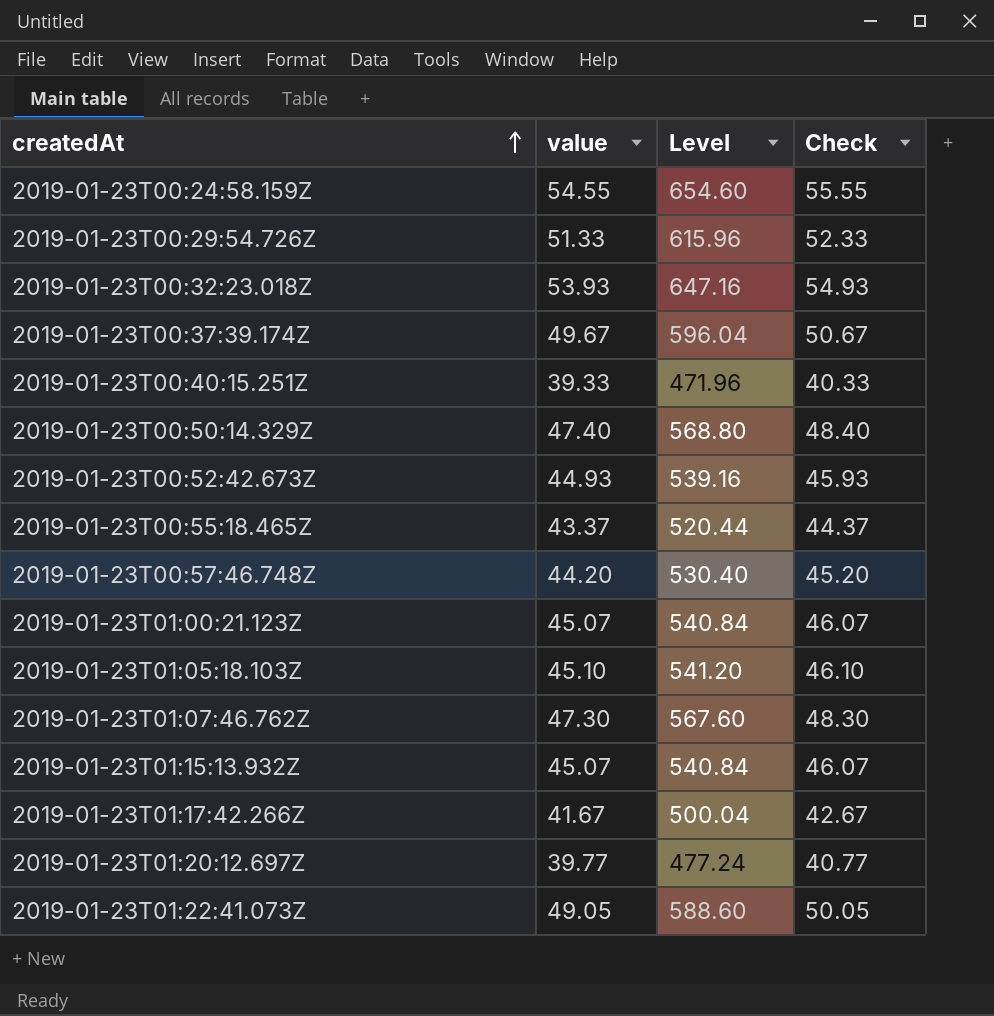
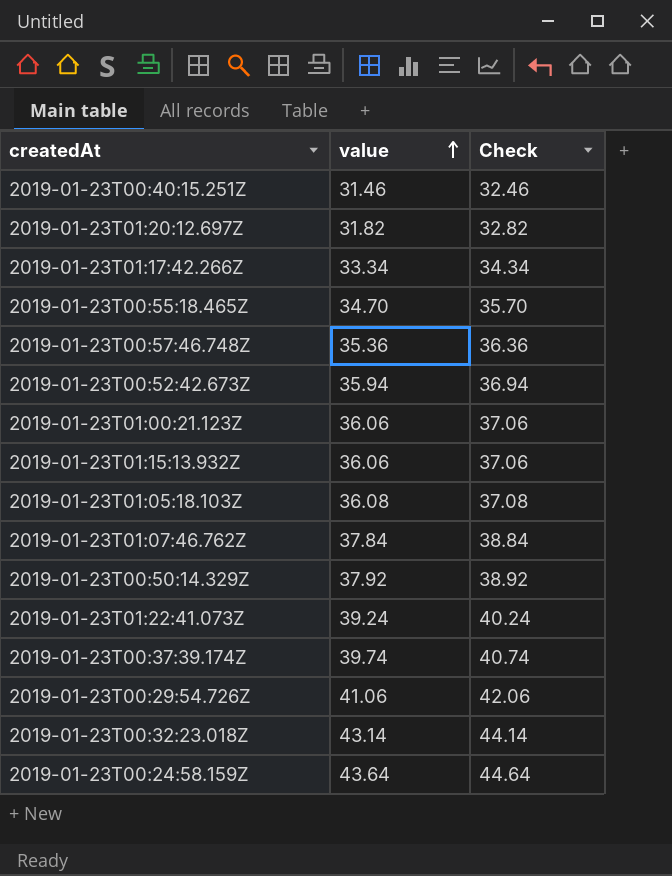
row order: createdAt ascending -> value ascending
column Level | formula: [value] * 12 -> none
2019-01-23T00:40:15.251Z | value: 39.33 -> 31.46
2019-01-23T00:40:15.251Z | Check: 40.33 -> 32.46
2019-01-23T01:20:12.697Z | value: 39.77 -> 31.82
2019-01-23T01:20:12.697Z | Check: 40.77 -> 32.82
2019-01-23T01:17:42.266Z | value: 41.67 -> 33.34
2019-01-23T01:17:42.266Z | Check: 42.67 -> 34.34
2019-01-23T00:55:18.465Z | value: 43.37 -> 34.70
2019-01-23T00:55:18.465Z | Check: 44.37 -> 35.70
2019-01-23T00:57:46.748Z | value: 44.20 -> 35.36
2019-01-23T00:57:46.748Z | Check: 45.20 -> 36.36
2019-01-23T00:52:42.673Z | value: 44.93 -> 35.94
2019-01-23T00:52:42.673Z | Check: 45.93 -> 36.94
2019-01-23T01:00:21.123Z | value: 45.07 -> 36.06
2019-01-23T01:00:21.123Z | Check: 46.07 -> 37.06
2019-01-23T01:15:13.932Z | value: 45.07 -> 36.06
2019-01-23T01:15:13.932Z | Check: 46.07 -> 37.06
2019-01-23T01:05:18.103Z | value: 45.10 -> 36.08
2019-01-23T01:05:18.103Z | Check: 46.10 -> 37.08
2019-01-23T01:07:46.762Z | value: 47.30 -> 37.84
2019-01-23T01:07:46.762Z | Check: 48.30 -> 38.84
2019-01-23T00:50:14.329Z | value: 47.40 -> 37.92
2019-01-23T00:50:14.329Z | Check: 48.40 -> 38.92
2019-01-23T01:22:41.073Z | value: 49.05 -> 39.24
2019-01-23T01:22:41.073Z | Check: 50.05 -> 40.24
2019-01-23T00:37:39.174Z | value: 49.67 -> 39.74
2019-01-23T00:37:39.174Z | Check: 50.67 -> 40.74
2019-01-23T00:29:54.726Z | value: 51.33 -> 41.06
2019-01-23T00:29:54.726Z | Check: 52.33 -> 42.06
2019-01-23T00:32:23.018Z | value: 53.93 -> 43.14
2019-01-23T00:32:23.018Z | Check: 54.93 -> 44.14
2019-01-23T00:24:58.159Z | value: 54.55 -> 43.64
2019-01-23T00:24:58.159Z | Check: 55.55 -> 44.64

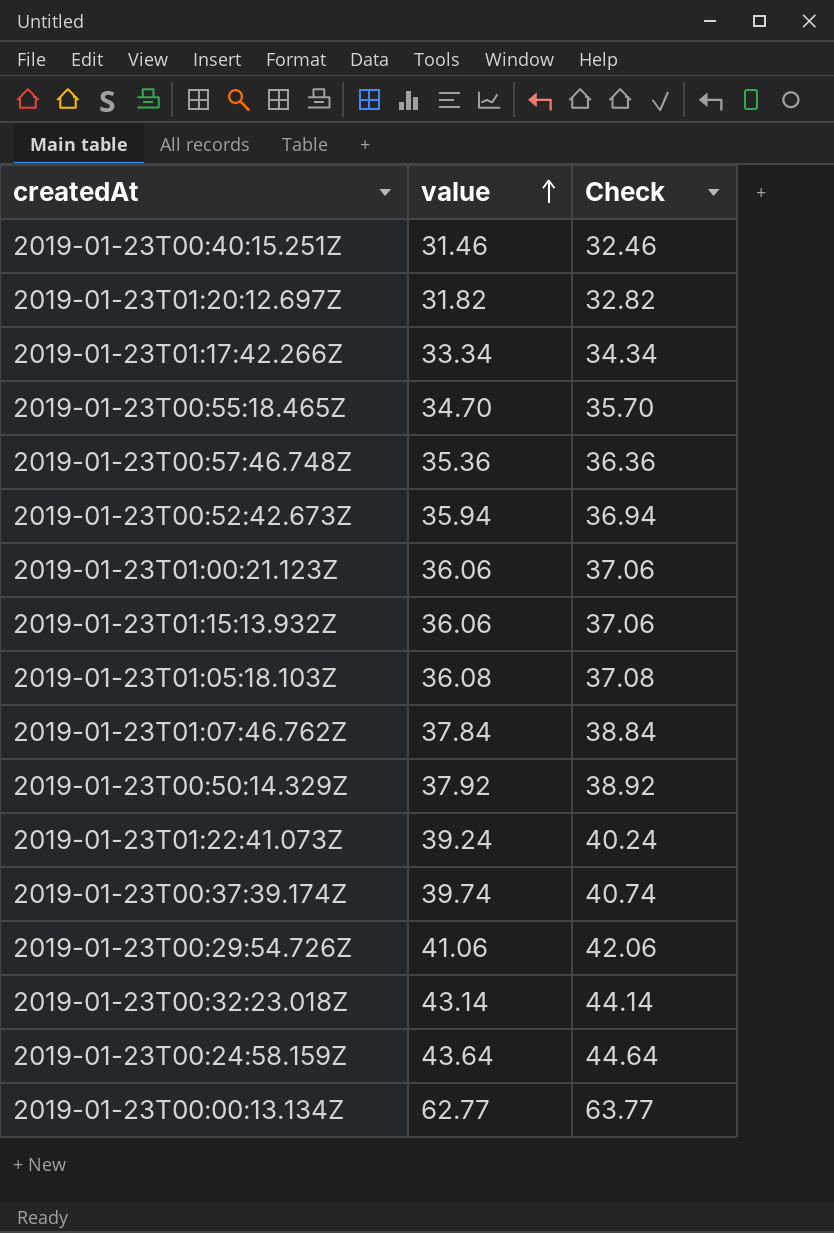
row 2019-01-23T00:00:13.134Z: none -> 62.77 | 63.77

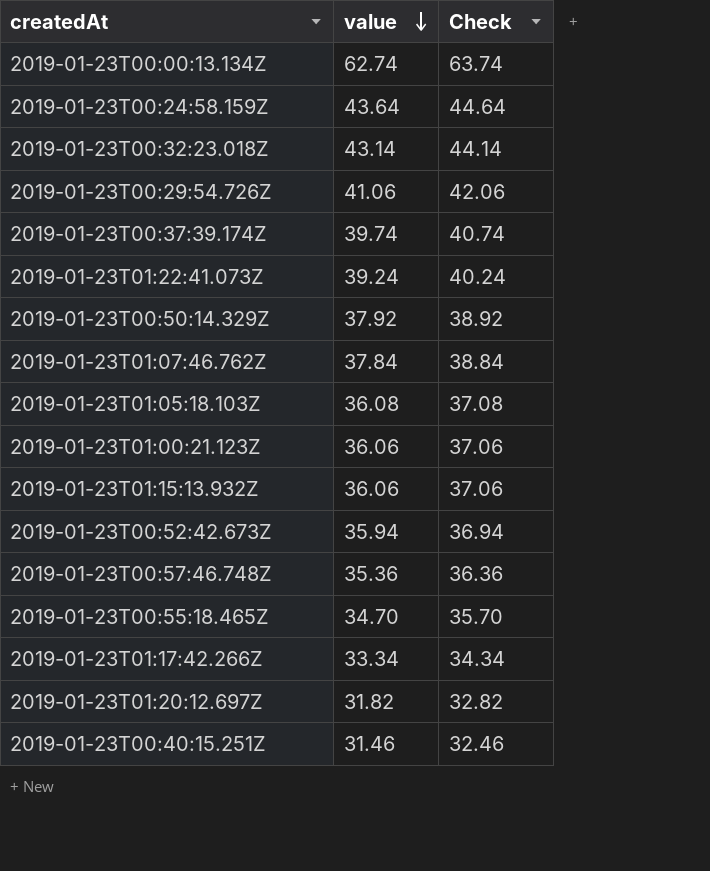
row order: value ascending -> value descending
2019-01-23T00:00:13.134Z | value: 62.77 -> 62.74
2019-01-23T00:00:13.134Z | Check: 63.77 -> 63.74

